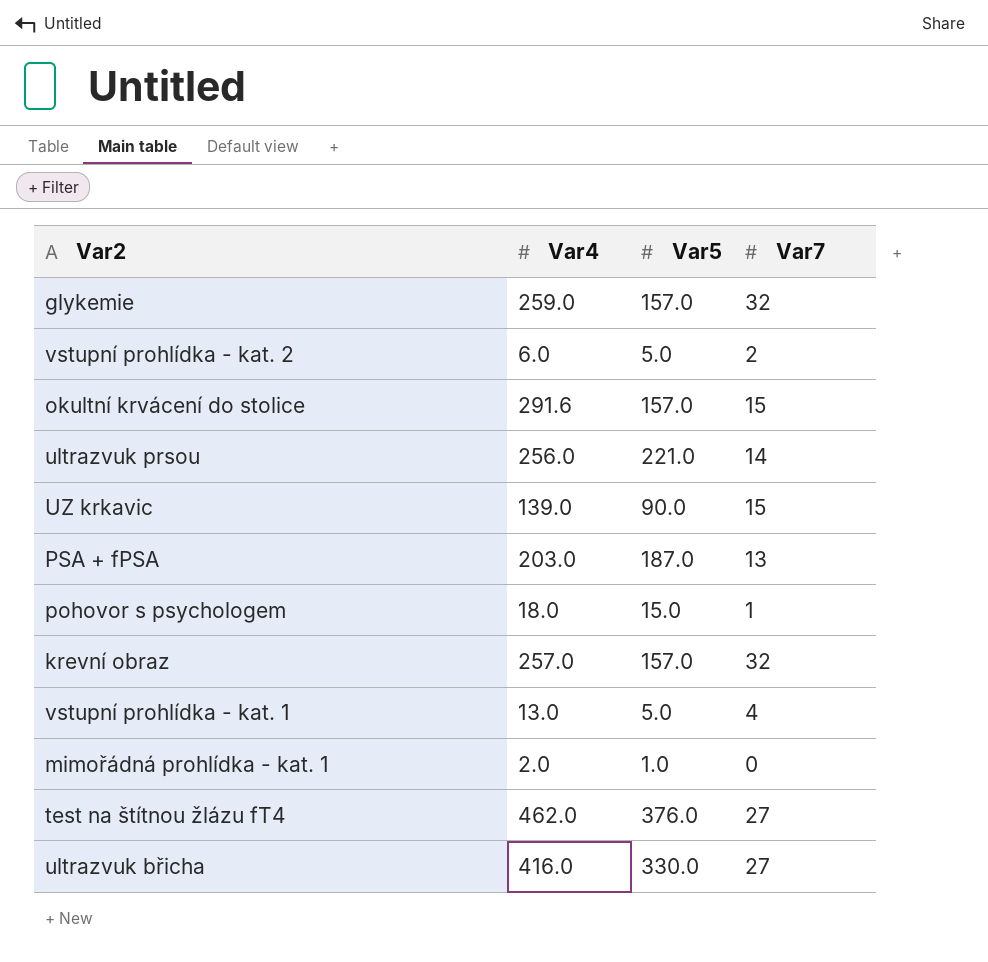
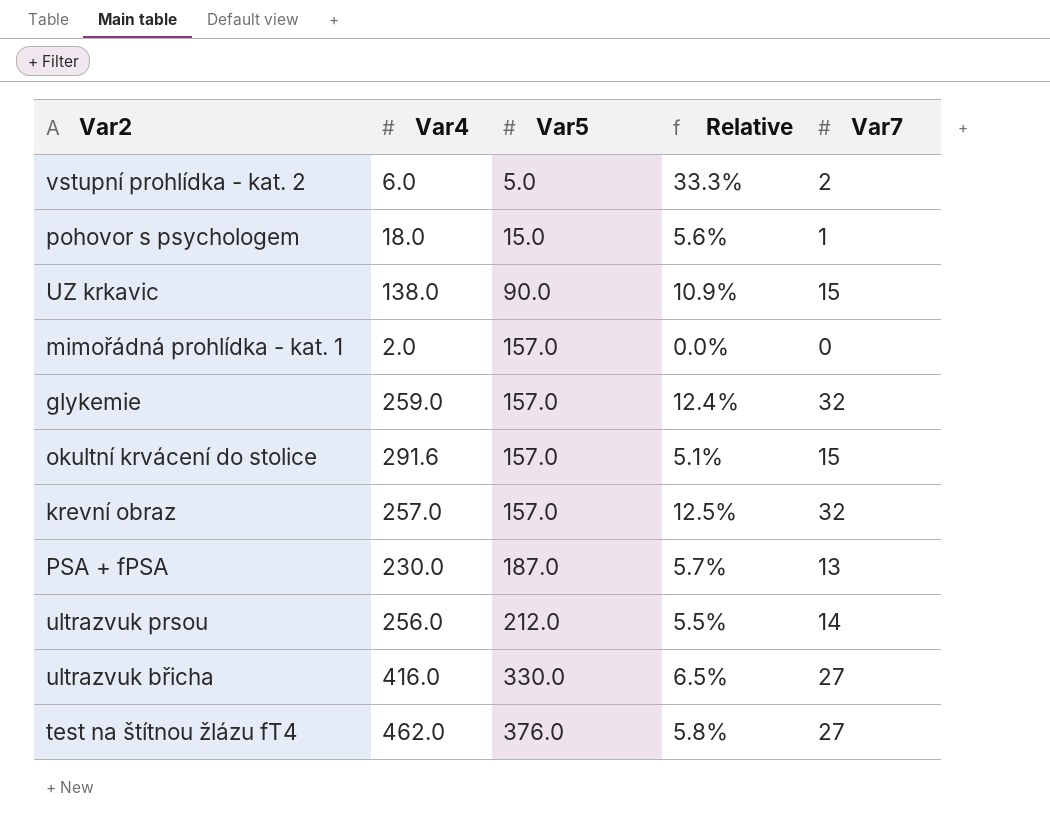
row order: none -> Var5 ascending
column Relative | formula: none -> [Var7] / [Var4]
row vstupní prohlídka - kat. 1: 13.0 | 5.0 | 4 -> none
UZ krkavic | Var4: 139.0 -> 138.0
mimořádná prohlídka - kat. 1 | Var5: 1.0 -> 157.0
PSA + fPSA | Var4: 203.0 -> 230.0
ultrazvuk prsou | Var5: 221.0 -> 212.0

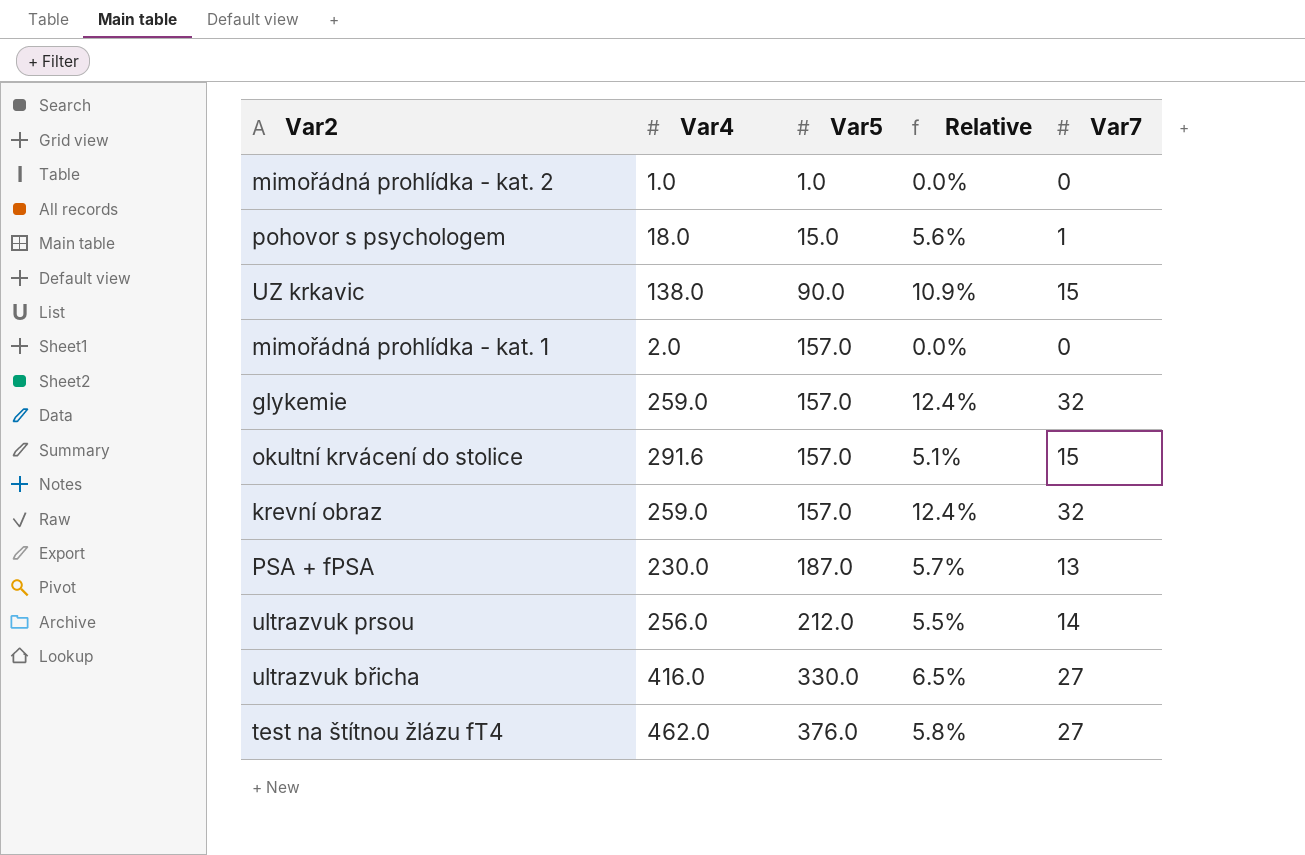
row vstupní prohlídka - kat. 2: 6.0 | 5.0 | 33.3% | 2 -> none
row mimořádná prohlídka - kat. 2: none -> 1.0 | 1.0 | 0.0% | 0
krevní obraz | Var4: 257.0 -> 259.0
krevní obraz | Relative: 12.5% -> 12.4%

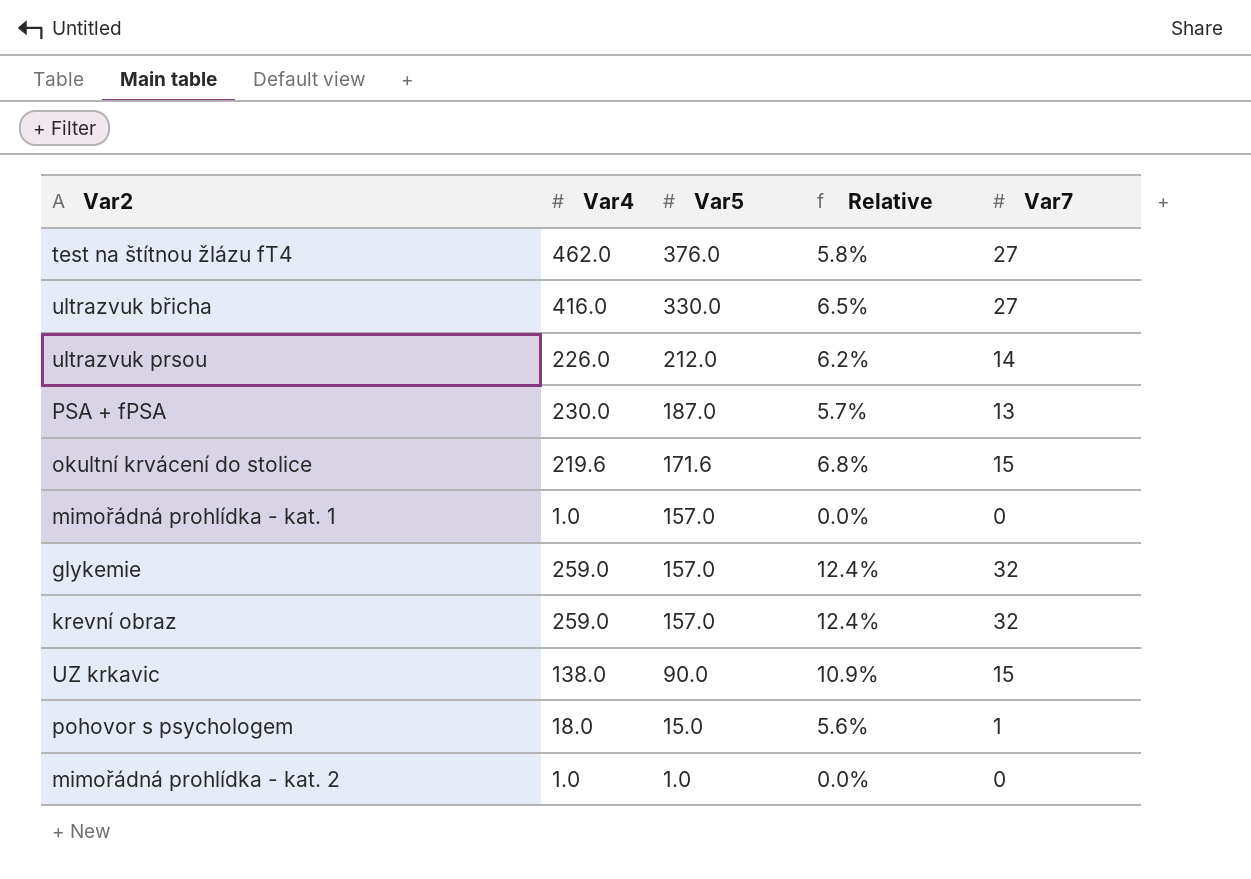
row order: Var5 ascending -> Var5 descending
ultrazvuk prsou | Var4: 256.0 -> 226.0
ultrazvuk prsou | Relative: 5.5% -> 6.2%
okultní krvácení do stolice | Var4: 291.6 -> 219.6
okultní krvácení do stolice | Var5: 157.0 -> 171.6
okultní krvácení do stolice | Relative: 5.1% -> 6.8%
mimořádná prohlídka - kat. 1 | Var4: 2.0 -> 1.0

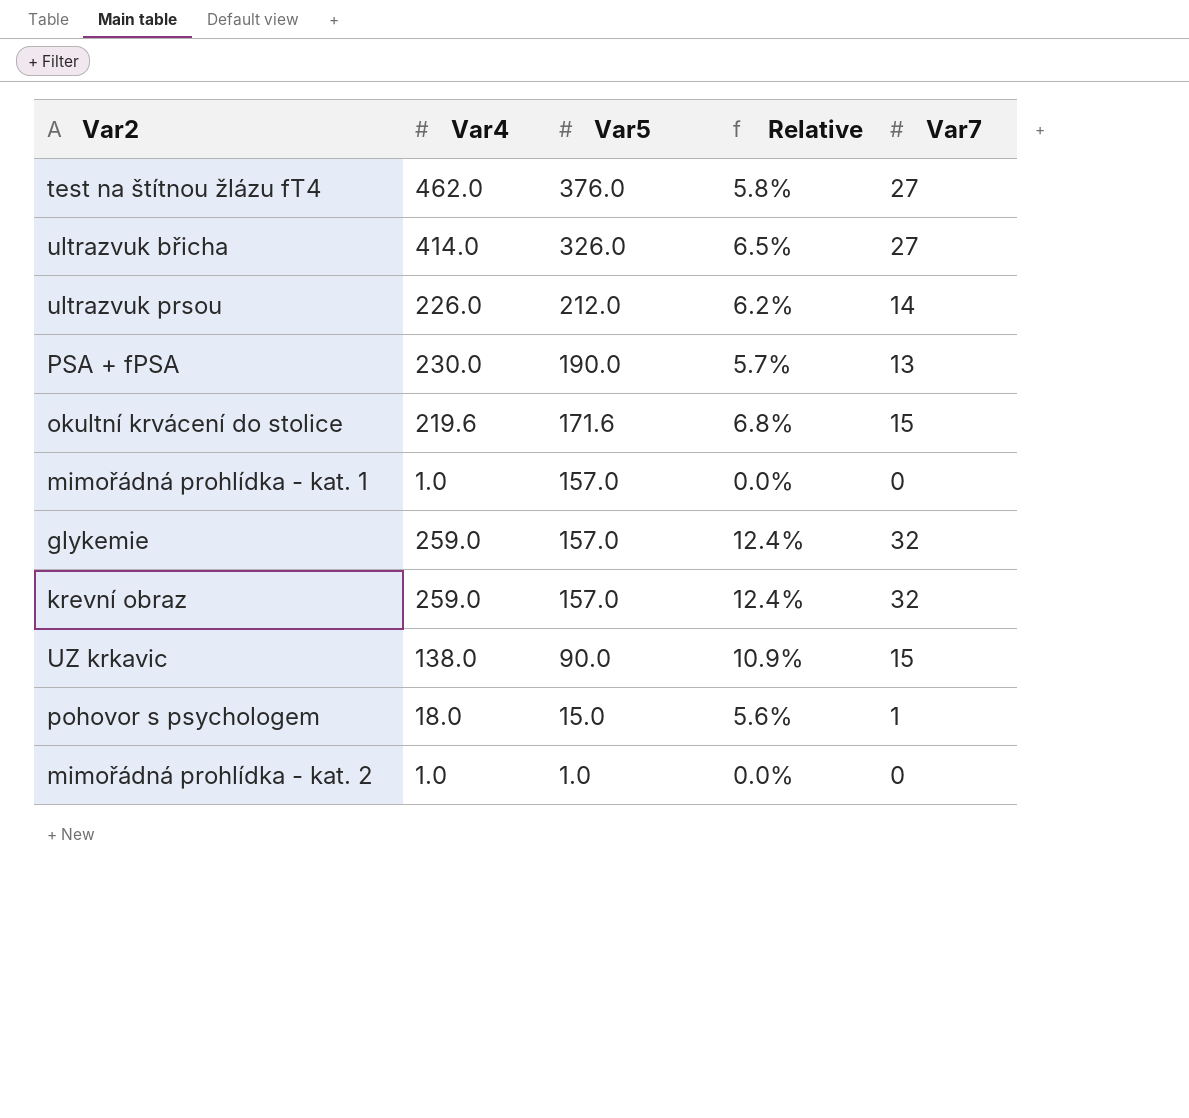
ultrazvuk břicha | Var4: 416.0 -> 414.0
ultrazvuk břicha | Var5: 330.0 -> 326.0
PSA + fPSA | Var5: 187.0 -> 190.0

